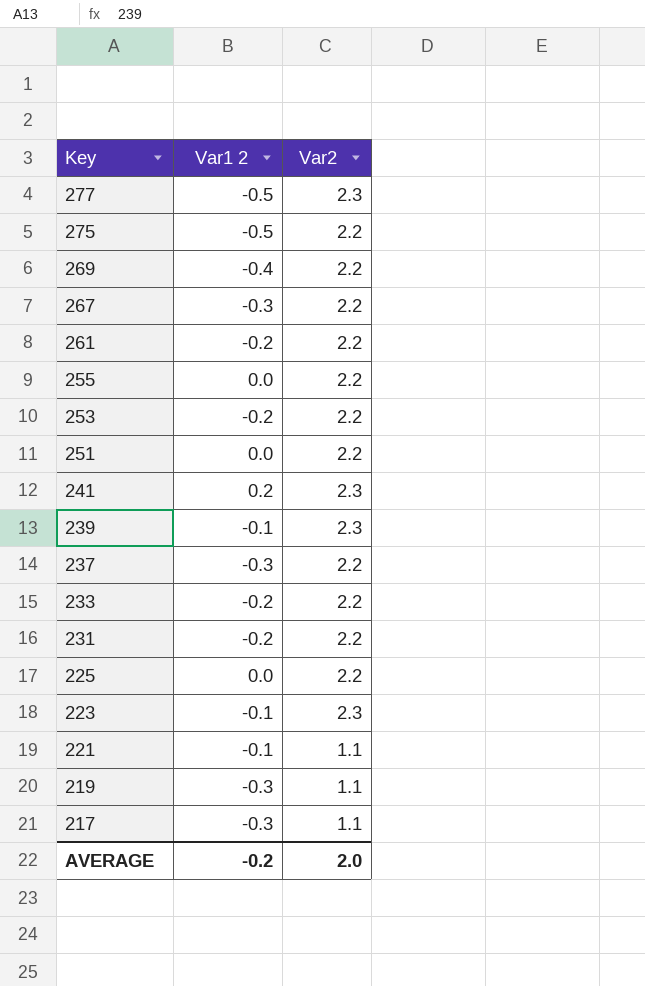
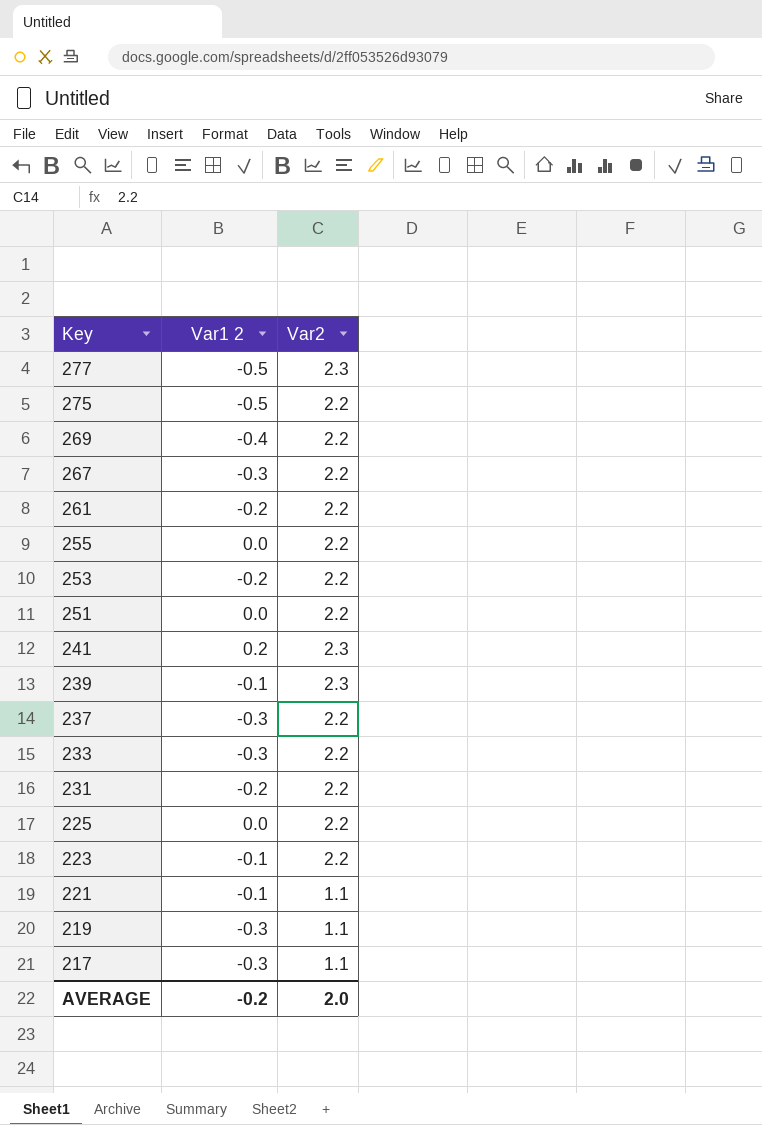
233 | Var1 2: -0.2 -> -0.3
223 | Var2: 2.3 -> 2.2

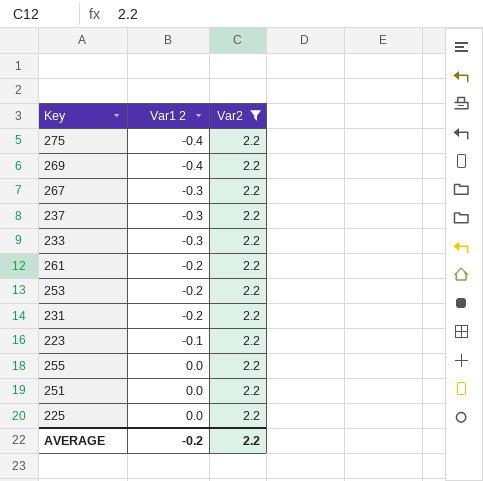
filter: none -> Var2 = 2.2
row order: Key descending -> Var1 2 ascending
275 | Var1 2: -0.5 -> -0.4
AVERAGE | Var2: 2.0 -> 2.2

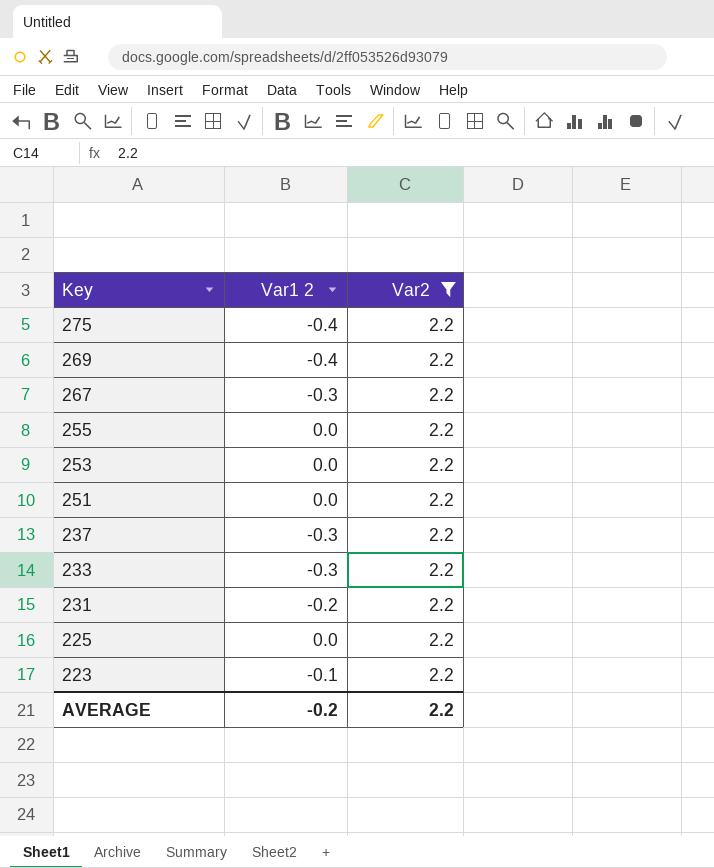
row order: Var1 2 ascending -> Key descending
row 261: -0.2 | 2.2 -> none
253 | Var1 2: -0.2 -> 0.0

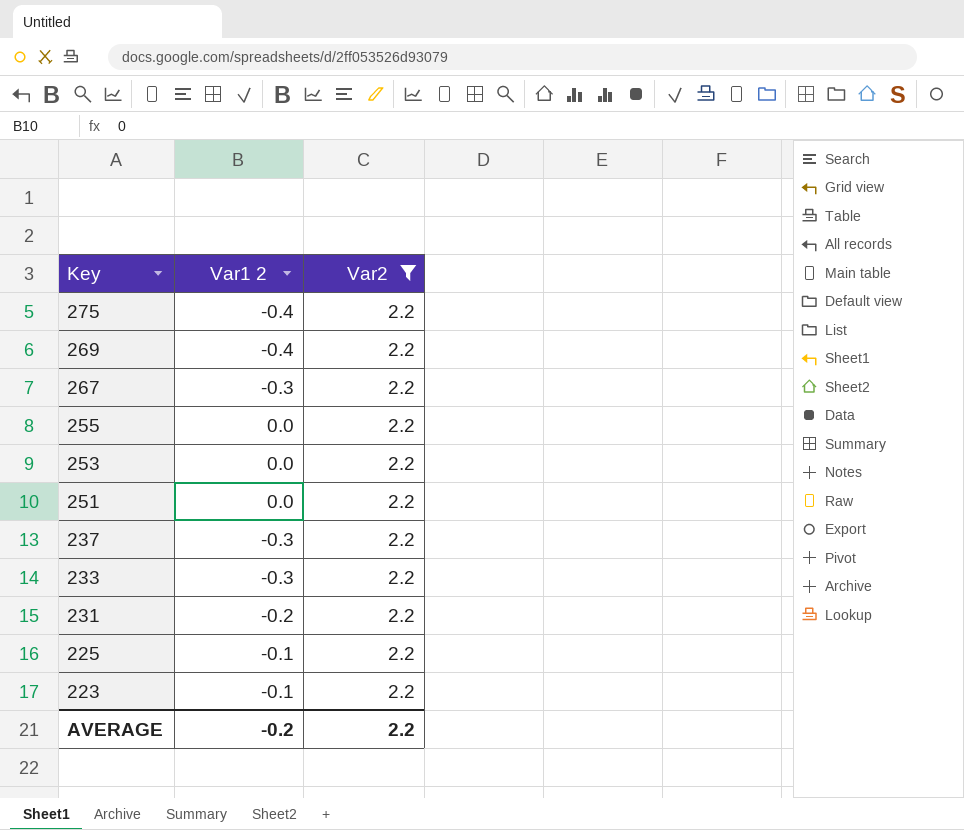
225 | Var1 2: 0.0 -> -0.1

